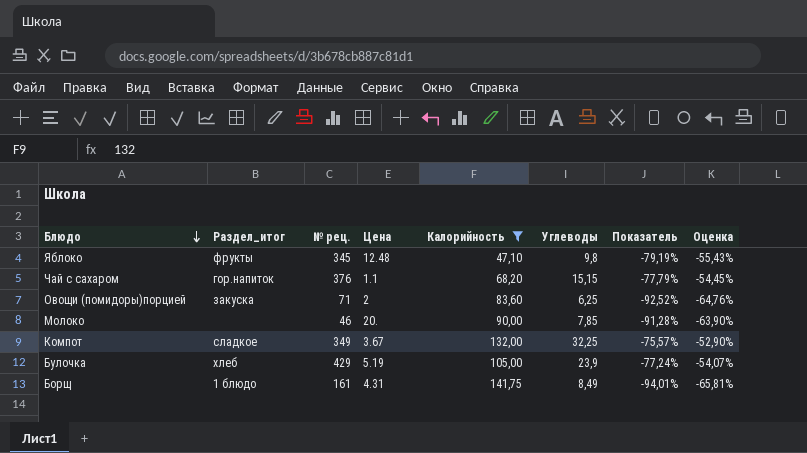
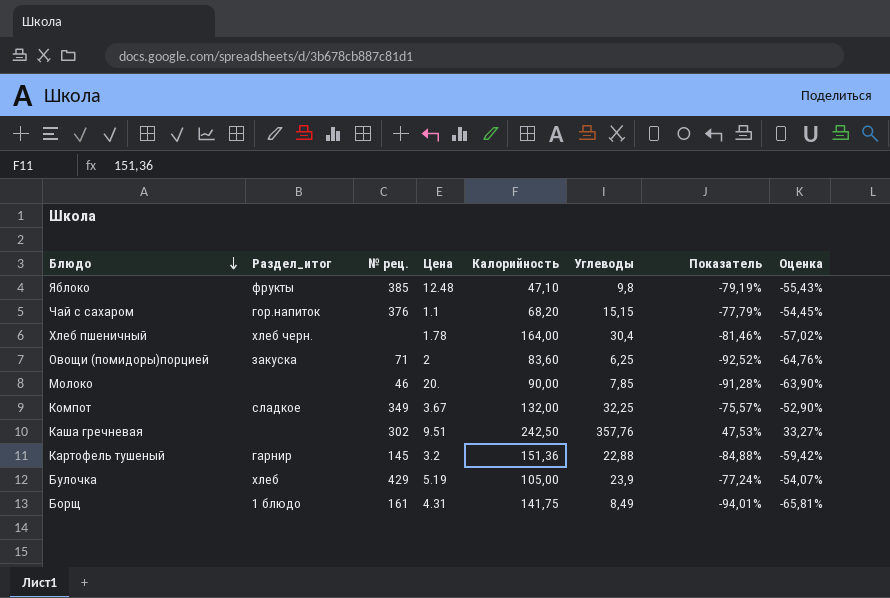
filter: Калорийность <= 141,75 -> none
Яблоко | № рец.: 345 -> 385

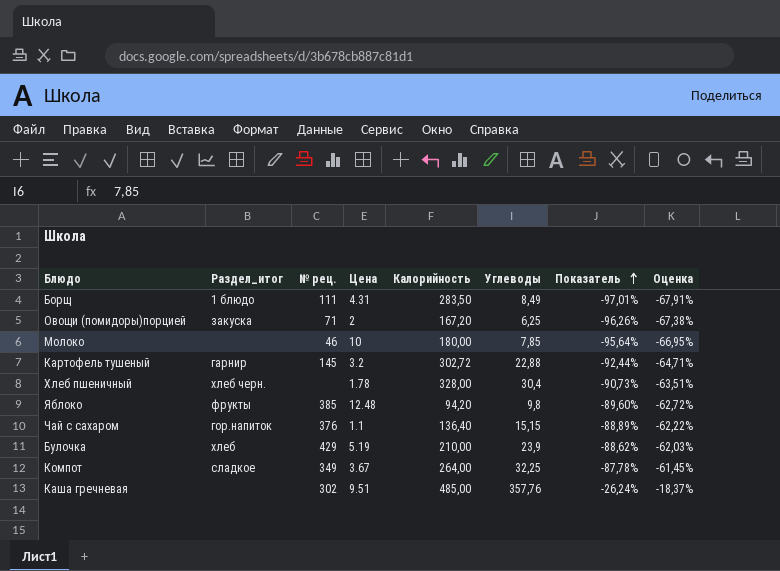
row order: Блюдо descending -> Показатель ascending
Борщ | № рец.: 161 -> 111
Борщ | Калорийность: 141,75 -> 283,50
Борщ | Показатель: -94,01% -> -97,01%
Борщ | Оценка: -65,81% -> -67,91%
Овощи (помидоры)порцией | Калорийность: 83,60 -> 167,20
Овощи (помидоры)порцией | Показатель: -92,52% -> -96,26%
Овощи (помидоры)порцией | Оценка: -64,76% -> -67,38%
Молоко | Цена: 20. -> 10
Молоко | Калорийность: 90,00 -> 180,00
Молоко | Показатель: -91,28% -> -95,64%
Молоко | Оценка: -63,90% -> -66,95%
Картофель тушеный | Калорийность: 151,36 -> 302,72
Картофель тушеный | Показатель: -84,88% -> -92,44%
Картофель тушеный | Оценка: -59,42% -> -64,71%
Хлеб пшеничный | Калорийность: 164,00 -> 328,00
Хлеб пшеничный | Показатель: -81,46% -> -90,73%
Хлеб пшеничный | Оценка: -57,02% -> -63,51%
Яблоко | Калорийность: 47,10 -> 94,20
Яблоко | Показатель: -79,19% -> -89,60%
Яблоко | Оценка: -55,43% -> -62,72%
Чай с сахаром | Калорийность: 68,20 -> 136,40
Чай с сахаром | Показатель: -77,79% -> -88,89%
Чай с сахаром | Оценка: -54,45% -> -62,22%
Булочка | Калорийность: 105,00 -> 210,00
Булочка | Показатель: -77,24% -> -88,62%
Булочка | Оценка: -54,07% -> -62,03%
Компот | Калорийность: 132,00 -> 264,00
Компот | Показатель: -75,57% -> -87,78%
Компот | Оценка: -52,90% -> -61,45%
Каша гречневая | Калорийность: 242,50 -> 485,00
Каша гречневая | Показатель: 47,53% -> -26,24%
Каша гречневая | Оценка: 33,27% -> -18,37%

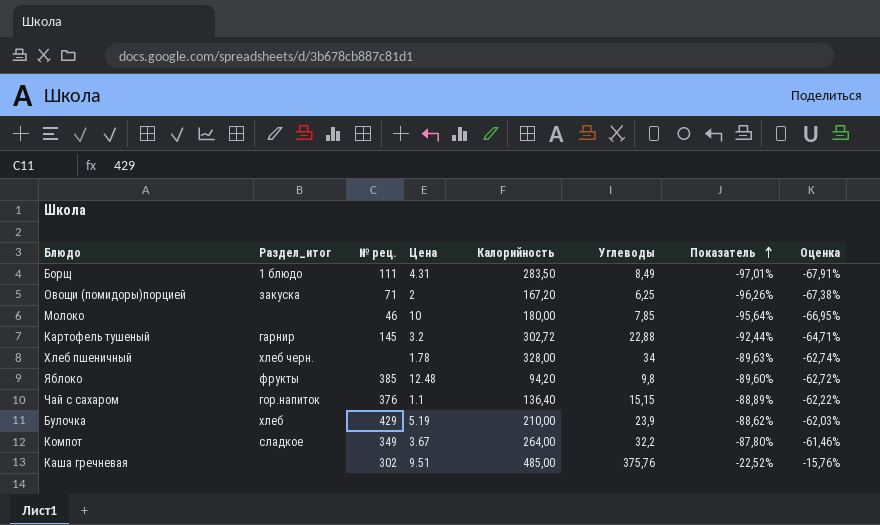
Хлеб пшеничный | Углеводы: 30,4 -> 34
Хлеб пшеничный | Показатель: -90,73% -> -89,63%
Хлеб пшеничный | Оценка: -63,51% -> -62,74%
Компот | Углеводы: 32,25 -> 32,2
Компот | Показатель: -87,78% -> -87,80%
Компот | Оценка: -61,45% -> -61,46%
Каша гречневая | Углеводы: 357,76 -> 375,76
Каша гречневая | Показатель: -26,24% -> -22,52%
Каша гречневая | Оценка: -18,37% -> -15,76%

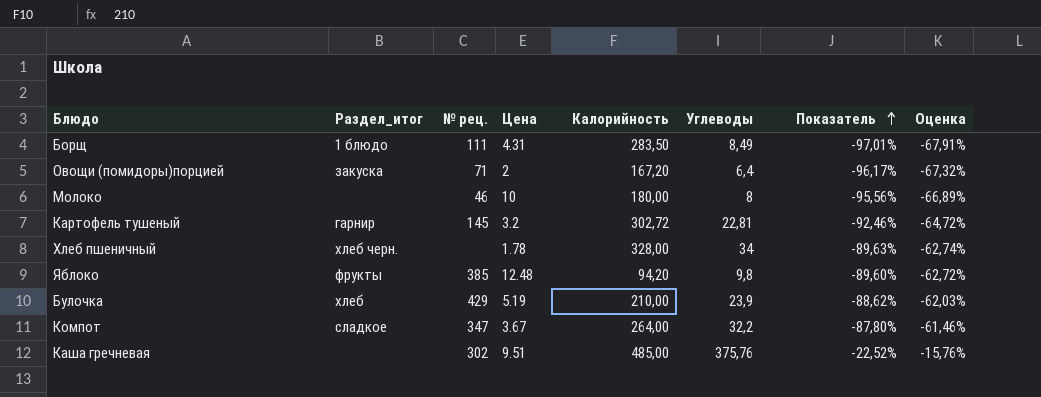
row Чай с сахаром: гор.напиток | 376 | 1.1 | 136,40 | 15,15 | -88,89% | -62,22% -> none
Овощи (помидоры)порцией | Углеводы: 6,25 -> 6,4
Овощи (помидоры)порцией | Показатель: -96,26% -> -96,17%
Овощи (помидоры)порцией | Оценка: -67,38% -> -67,32%
Молоко | Углеводы: 7,85 -> 8
Молоко | Показатель: -95,64% -> -95,56%
Молоко | Оценка: -66,95% -> -66,89%
Картофель тушеный | Углеводы: 22,88 -> 22,81
Картофель тушеный | Показатель: -92,44% -> -92,46%
Картофель тушеный | Оценка: -64,71% -> -64,72%
Компот | № рец.: 349 -> 347

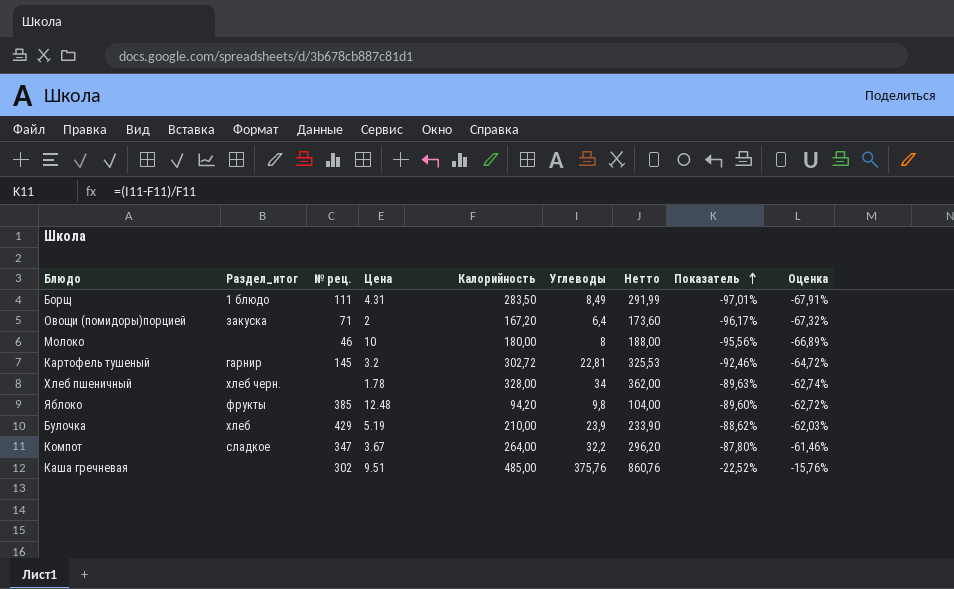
column Нетто | formula: none -> [Калорийность] + [Углеводы]

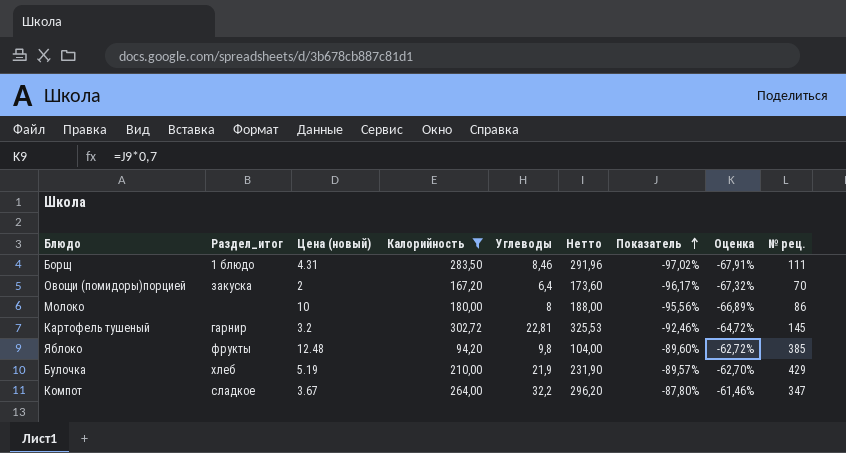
filter: none -> Калорийность <= 302,72
column name: Цена -> Цена (новый)
column № рец. | position: 3 -> 9
Борщ | Углеводы: 8,49 -> 8,46
Борщ | Нетто: 291,99 -> 291,96
Борщ | Показатель: -97,01% -> -97,02%
Овощи (помидоры)порцией | № рец.: 71 -> 70
Молоко | № рец.: 46 -> 86
Булочка | Углеводы: 23,9 -> 21,9
Булочка | Нетто: 233,90 -> 231,90
Булочка | Показатель: -88,62% -> -89,57%
Булочка | Оценка: -62,03% -> -62,70%

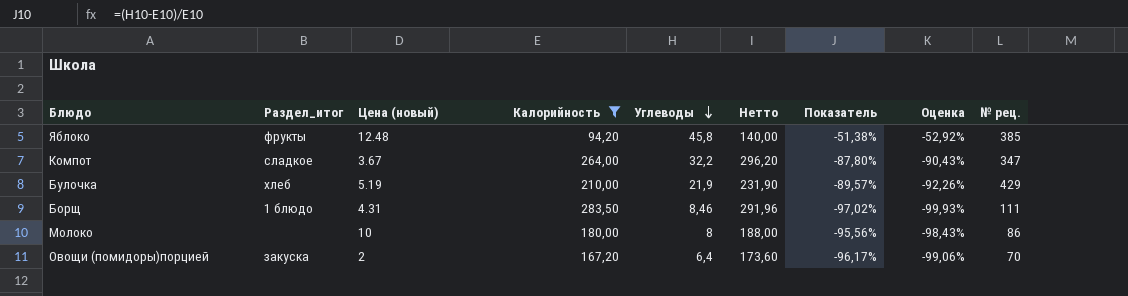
row order: Показатель ascending -> Углеводы descending
column Оценка | formula: [Показатель] * 0,7 -> [Показатель] * 1,03
row Картофель тушеный: гарнир | 3.2 | 302,72 | 22,81 | 325,53 | -92,46% | -64,72% | 145 -> none
Яблоко | Углеводы: 9,8 -> 45,8
Яблоко | Нетто: 104,00 -> 140,00
Яблоко | Показатель: -89,60% -> -51,38%

